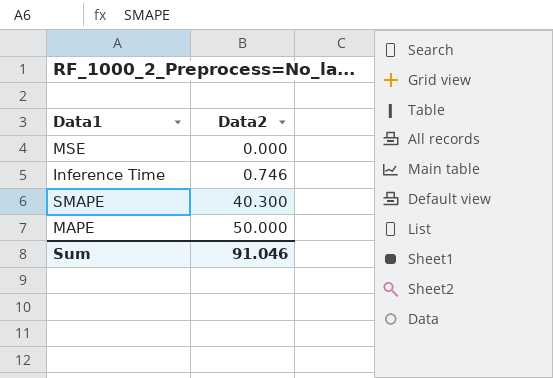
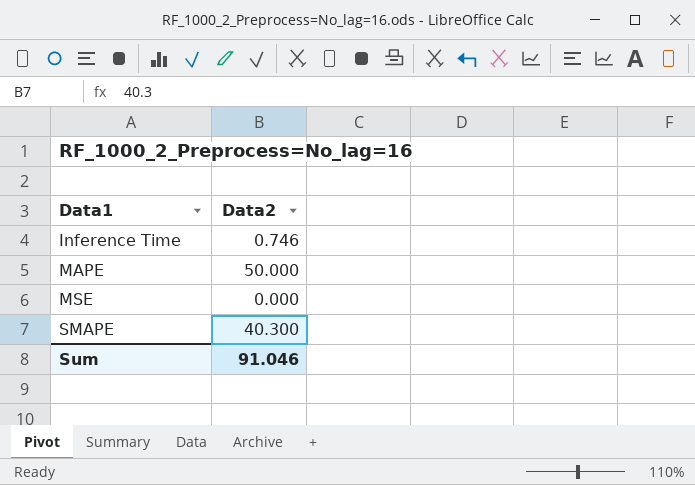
row order: Data2 ascending -> Data1 ascending

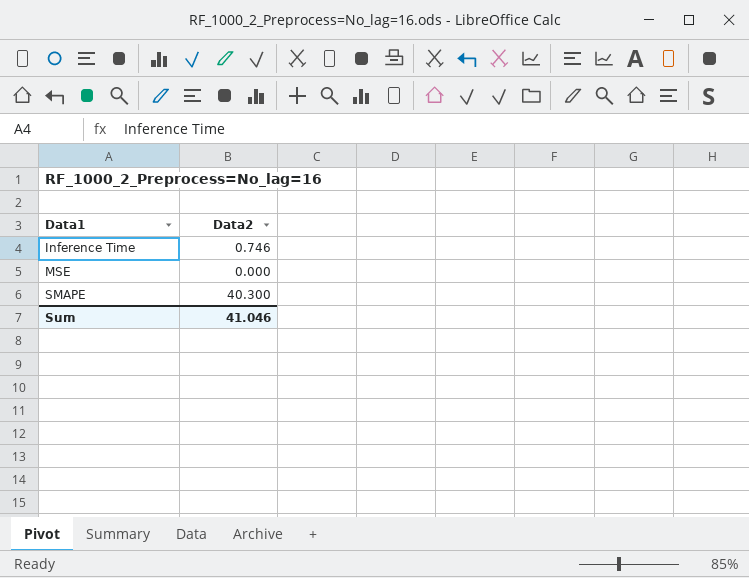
row MAPE: 50.000 -> none
Sum | Data2: 91.046 -> 41.046

